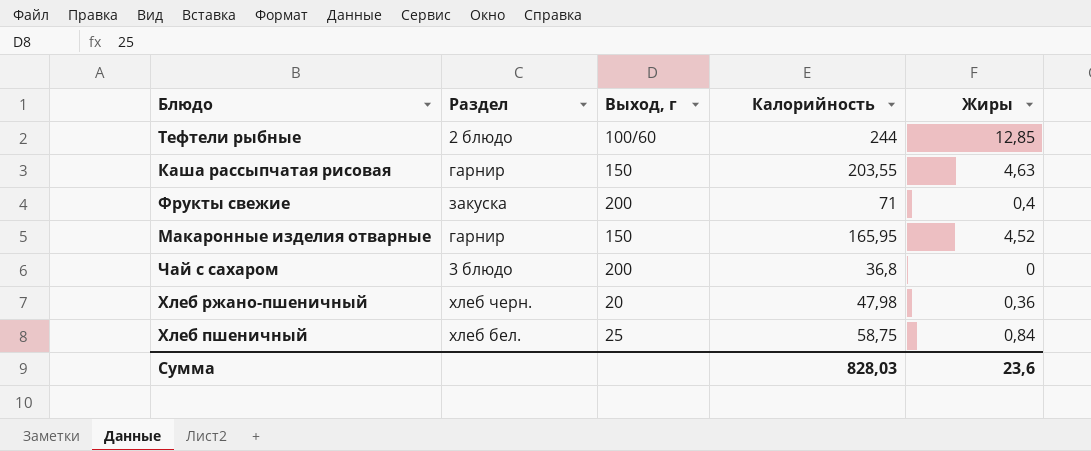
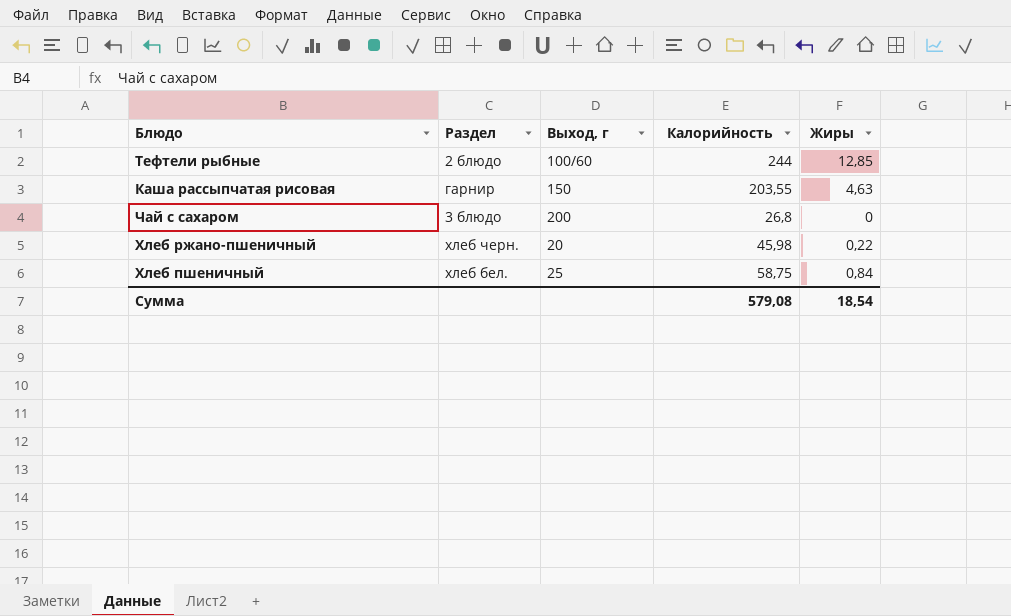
row Фрукты свежие: закуска | 200 | 71 | 0,4 -> none
row Макаронные изделия отварные: гарнир | 150 | 165,95 | 4,52 -> none
Чай с сахаром | Калорийность: 36,8 -> 26,8
Хлеб ржано-пшеничный | Калорийность: 47,98 -> 45,98
Хлеб ржано-пшеничный | Жиры: 0,36 -> 0,22
Сумма | Калорийность: 828,03 -> 579,08
Сумма | Жиры: 23,6 -> 18,54

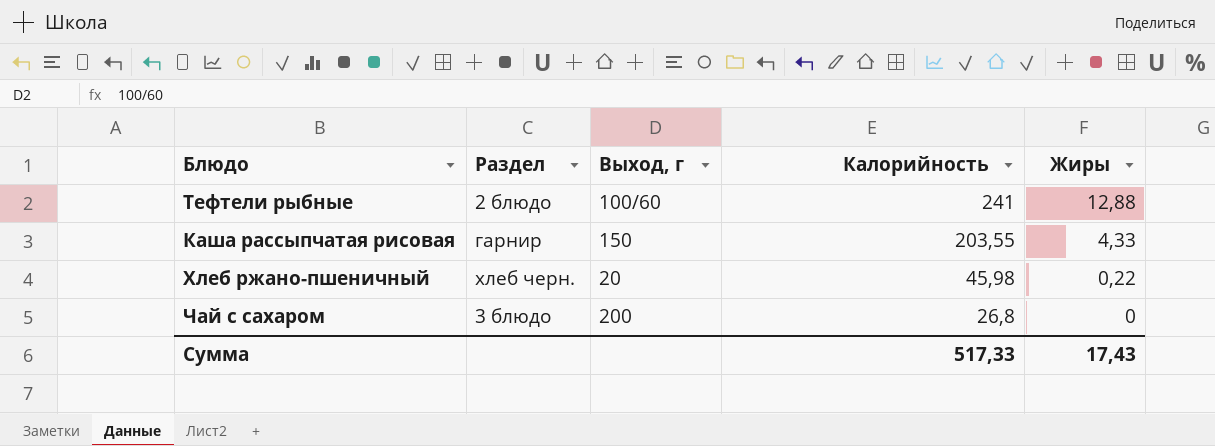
row order: none -> Калорийность descending
row Хлеб пшеничный: хлеб бел. | 25 | 58,75 | 0,84 -> none
Тефтели рыбные | Калорийность: 244 -> 241
Тефтели рыбные | Жиры: 12,85 -> 12,88
Каша рассыпчатая рисовая | Жиры: 4,63 -> 4,33
Сумма | Калорийность: 579,08 -> 517,33
Сумма | Жиры: 18,54 -> 17,43

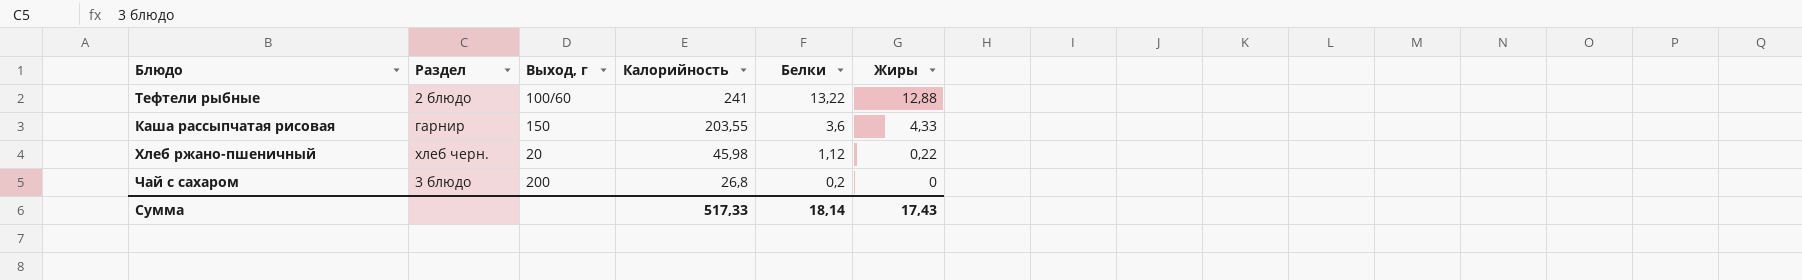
column Белки | position: none -> 5

